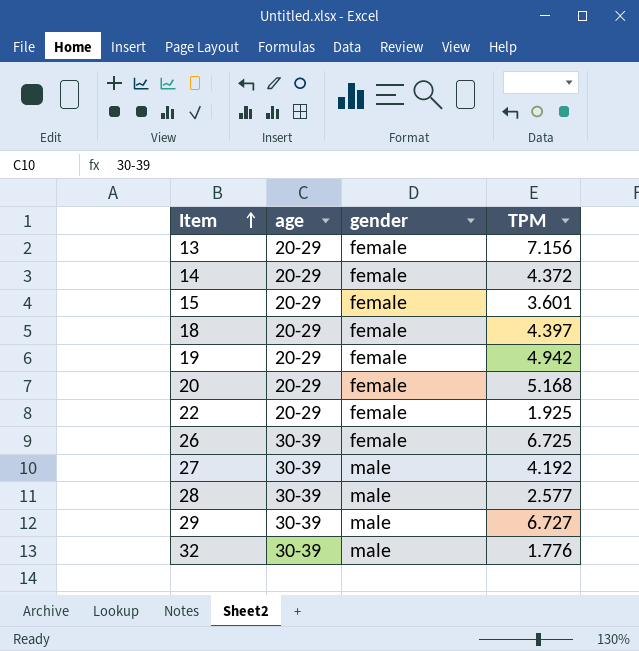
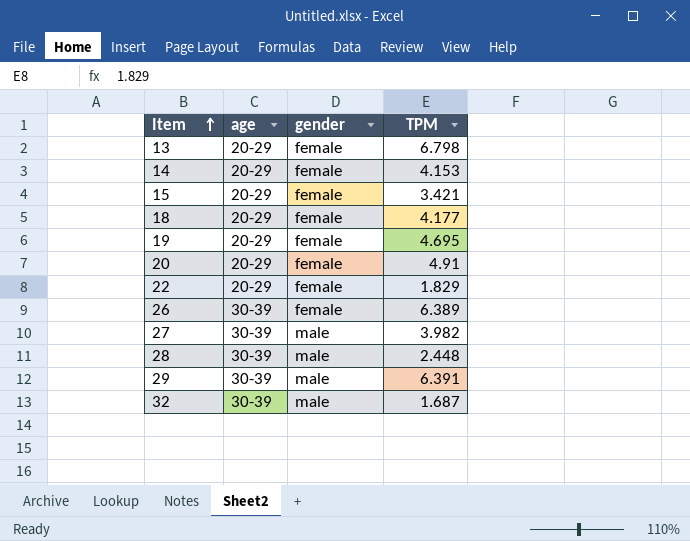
13 | TPM: 7.156 -> 6.798
14 | TPM: 4.372 -> 4.153
15 | TPM: 3.601 -> 3.421
18 | TPM: 4.397 -> 4.177
19 | TPM: 4.942 -> 4.695
20 | TPM: 5.168 -> 4.91
22 | TPM: 1.925 -> 1.829
26 | TPM: 6.725 -> 6.389
27 | TPM: 4.192 -> 3.982
28 | TPM: 2.577 -> 2.448
29 | TPM: 6.727 -> 6.391
32 | TPM: 1.776 -> 1.687

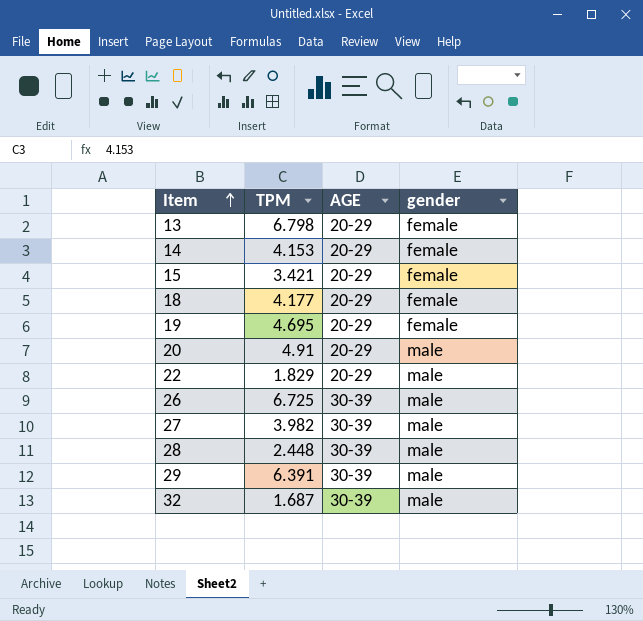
column TPM | position: 4 -> 2
column name: age -> AGE
20 | gender: female -> male
22 | gender: female -> male
26 | TPM: 6.389 -> 6.725
26 | gender: female -> male

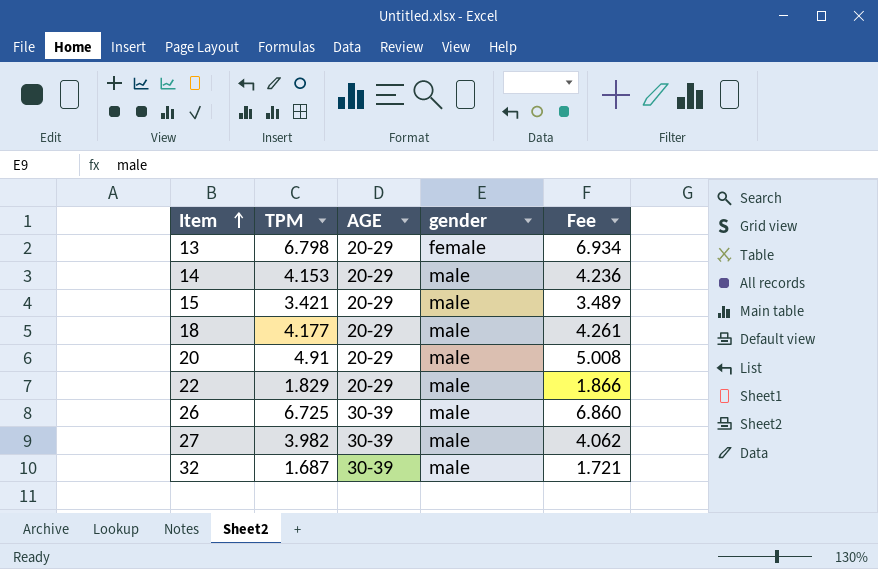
column Fee | formula: none -> [TPM] * 1.02
row 19: 4.695 | 20-29 | female -> none
row 28: 2.448 | 30-39 | male -> none
row 29: 6.391 | 30-39 | male -> none
14 | gender: female -> male
15 | gender: female -> male
18 | gender: female -> male

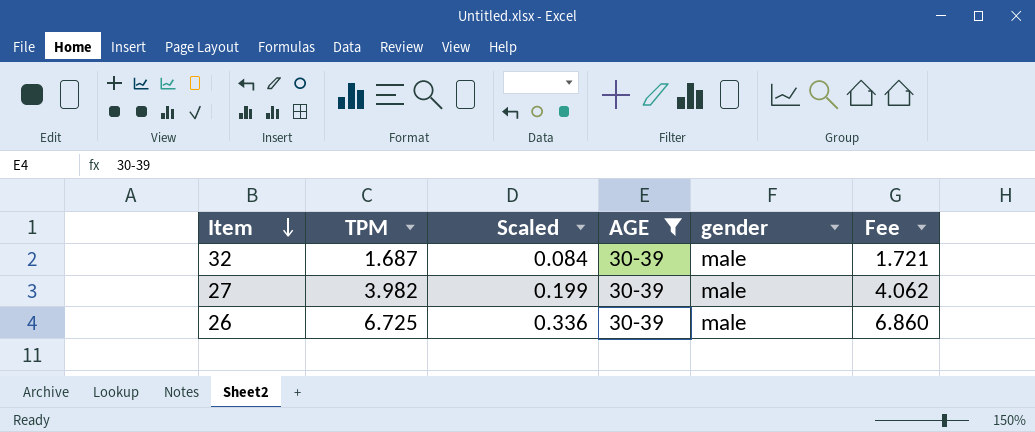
filter: none -> AGE = 30-39
row order: Item ascending -> Item descending
column Scaled | formula: none -> [TPM] * 0.05

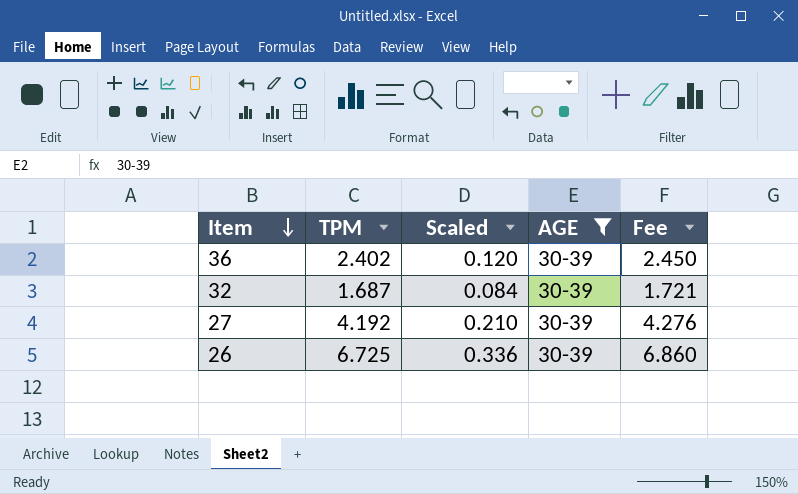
column gender | position: 5 -> none
row 36: none -> 2.402 | 0.120 | 30-39 | 2.450
27 | TPM: 3.982 -> 4.192
27 | Scaled: 0.199 -> 0.210
27 | Fee: 4.062 -> 4.276

